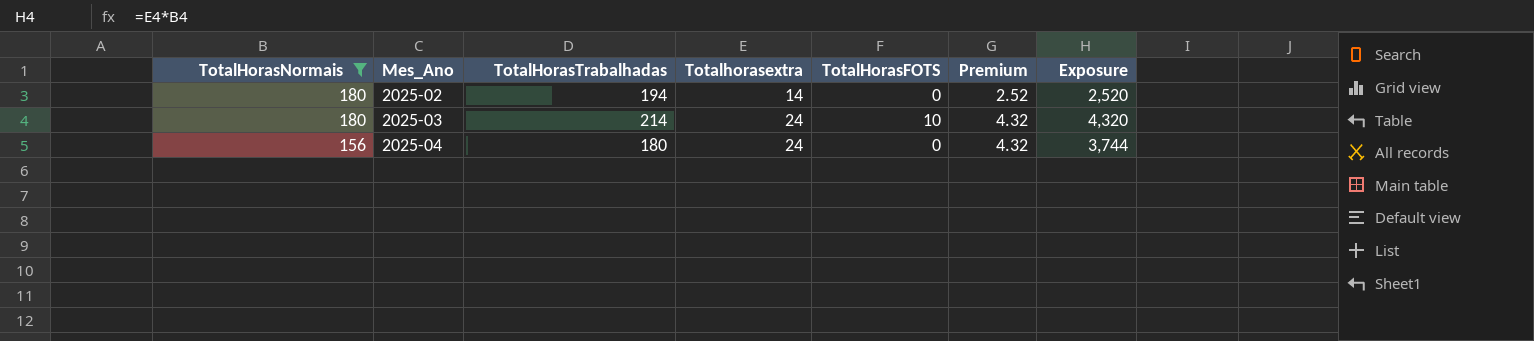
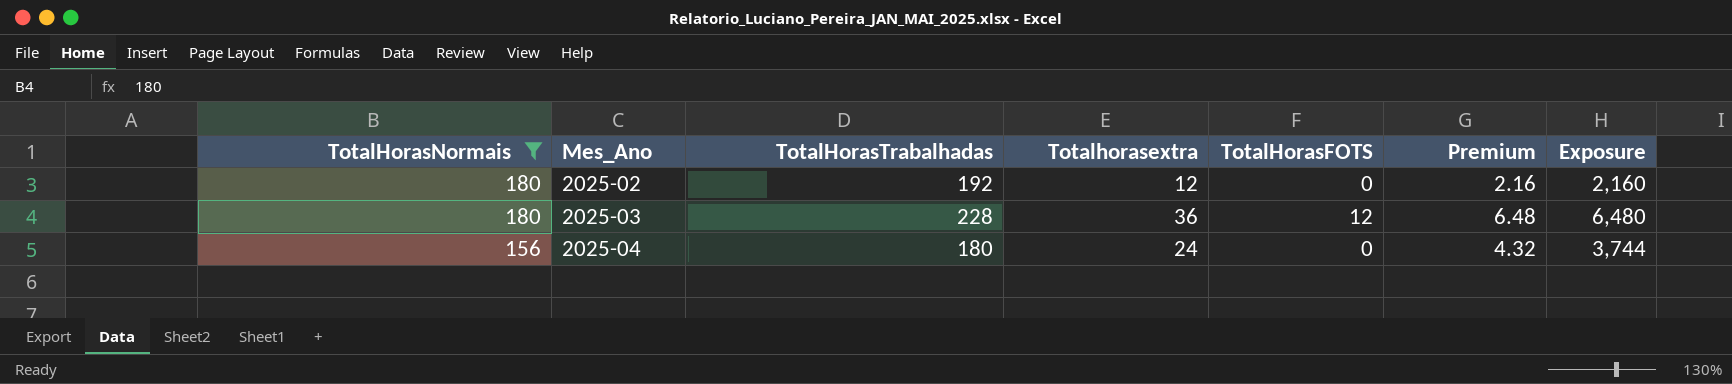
2025-02 | TotalHorasTrabalhadas: 194 -> 192
2025-02 | Totalhorasextra: 14 -> 12
2025-02 | Premium: 2.52 -> 2.16
2025-02 | Exposure: 2,520 -> 2,160
2025-03 | TotalHorasTrabalhadas: 214 -> 228
2025-03 | Totalhorasextra: 24 -> 36
2025-03 | TotalHorasFOTS: 10 -> 12
2025-03 | Premium: 4.32 -> 6.48
2025-03 | Exposure: 4,320 -> 6,480

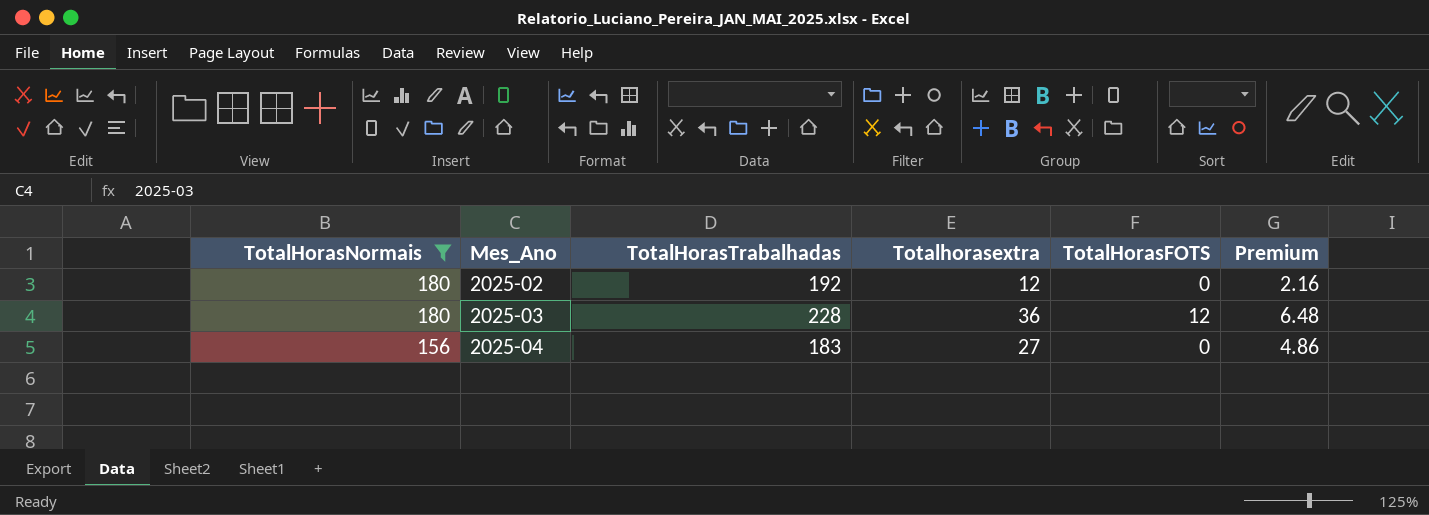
column Exposure | formula: [TotalHorasNormais] * [Totalhorasextra] -> none
2025-04 | TotalHorasTrabalhadas: 180 -> 183
2025-04 | Totalhorasextra: 24 -> 27
2025-04 | Premium: 4.32 -> 4.86

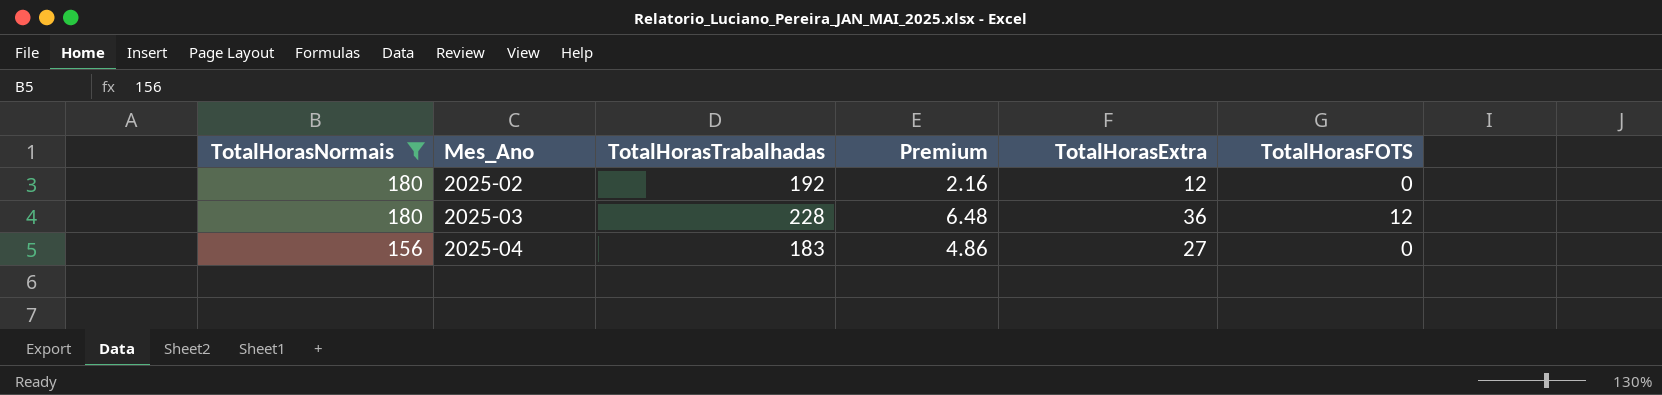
column Premium | position: 6 -> 4
column name: Totalhorasextra -> TotalHorasExtra

